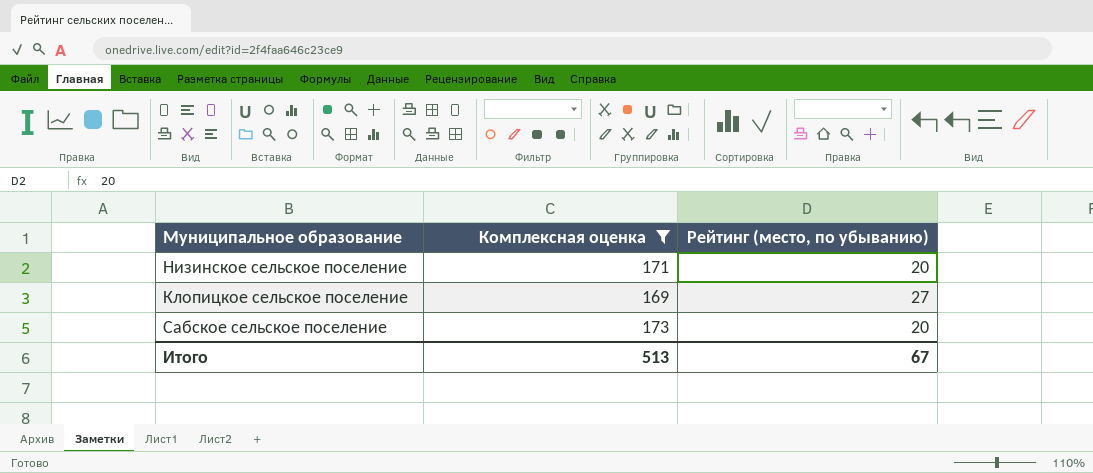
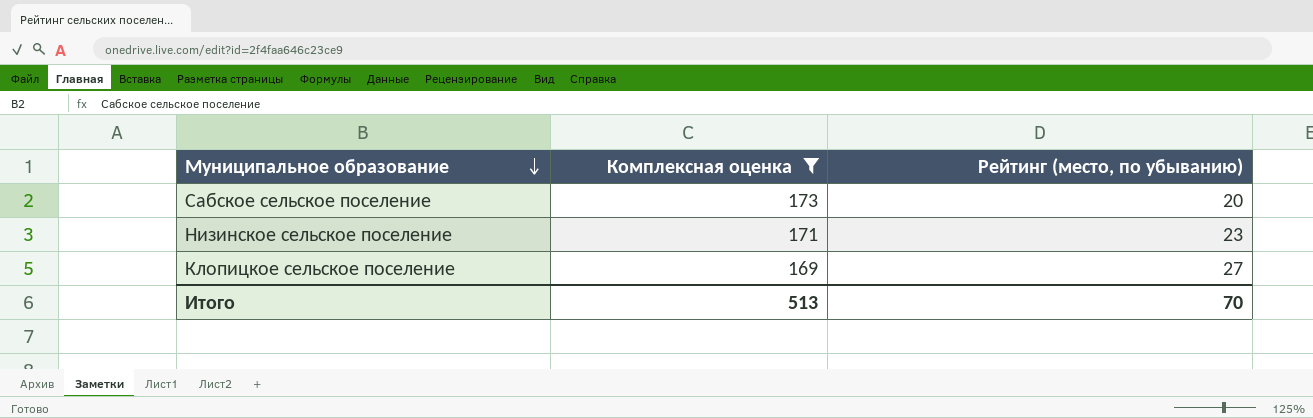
row order: none -> Муниципальное образование descending
Низинское сельское поселение | Рейтинг (место, по убыванию): 20 -> 23
Итого | Рейтинг (место, по убыванию): 67 -> 70

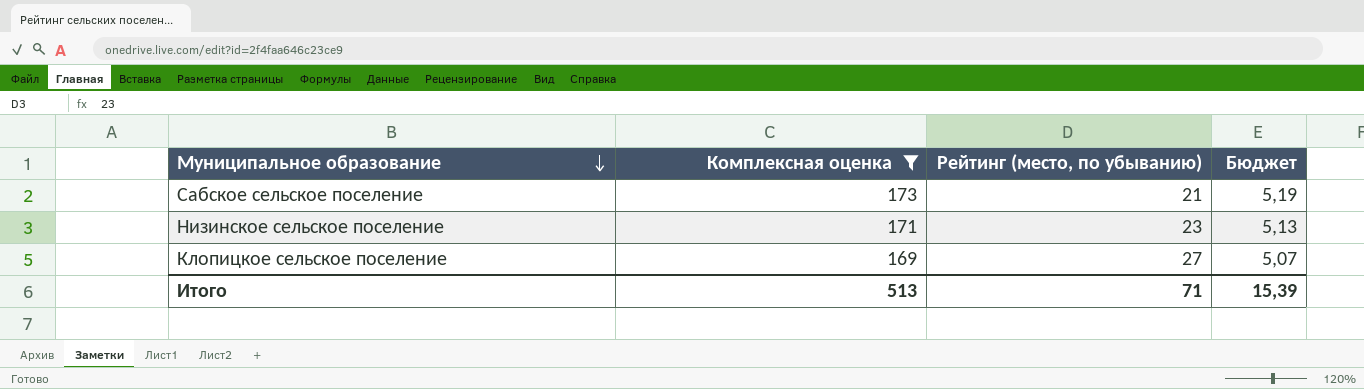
column Бюджет | formula: none -> [Комплексная оценка] * 0,03
Сабское сельское поселение | Рейтинг (место, по убыванию): 20 -> 21
Итого | Рейтинг (место, по убыванию): 70 -> 71

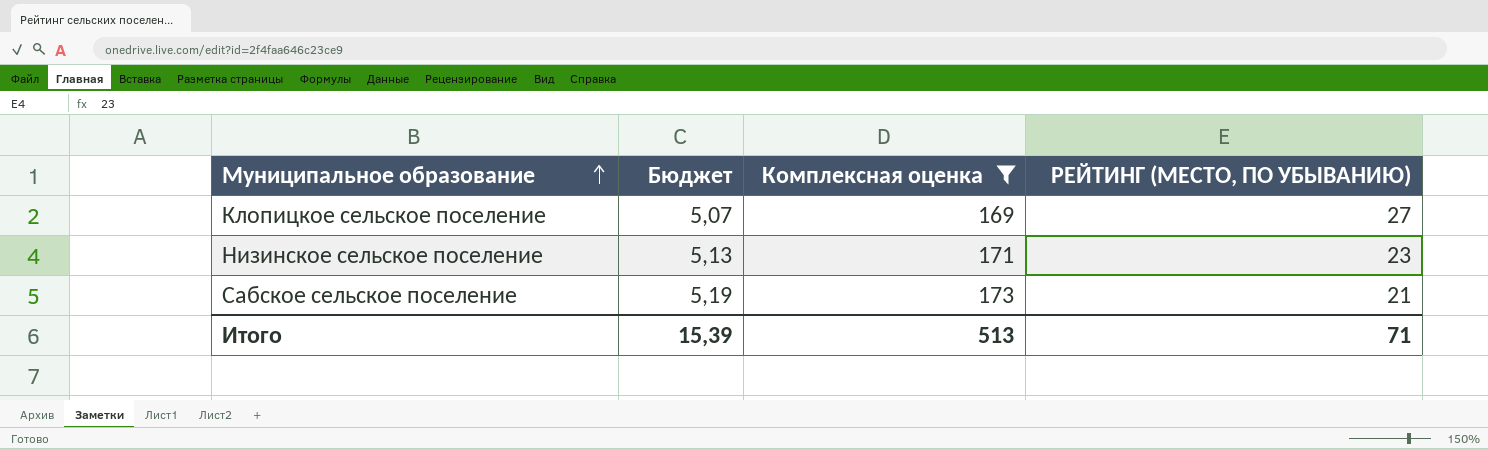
row order: Муниципальное образование descending -> Муниципальное образование ascending
column Бюджет | position: 4 -> 2
column name: Рейтинг (место, по убыванию) -> РЕЙТИНГ (МЕСТО, ПО УБЫВАНИЮ)

